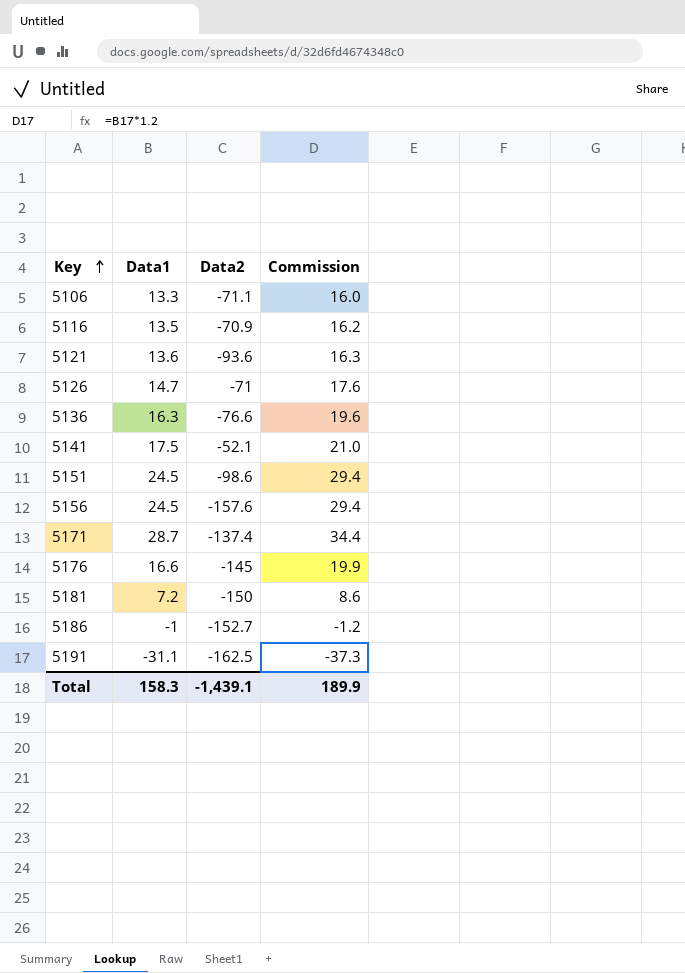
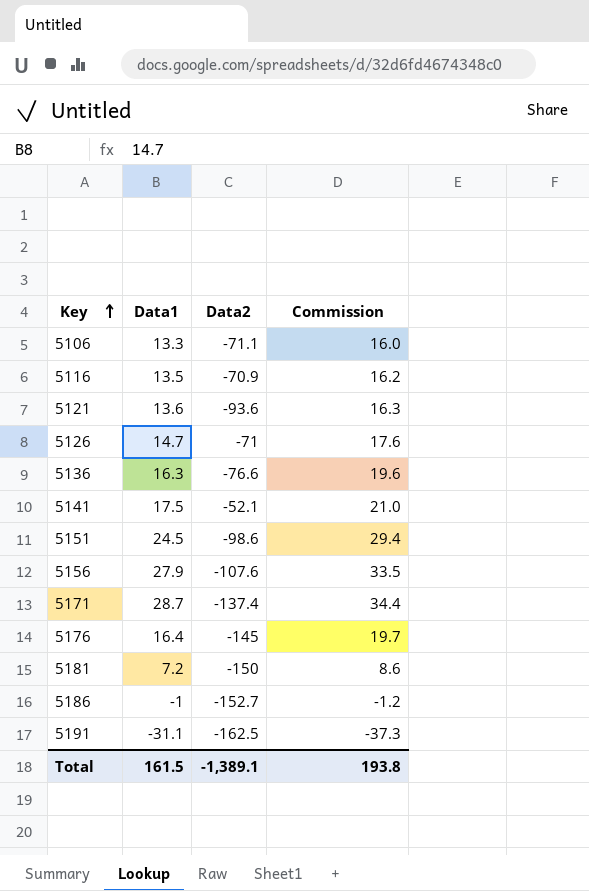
5156 | Data1: 24.5 -> 27.9
5156 | Data2: -157.6 -> -107.6
5156 | Commission: 29.4 -> 33.5
5176 | Data1: 16.6 -> 16.4
5176 | Commission: 19.9 -> 19.7
Total | Data1: 158.3 -> 161.5
Total | Data2: -1,439.1 -> -1,389.1
Total | Commission: 189.9 -> 193.8

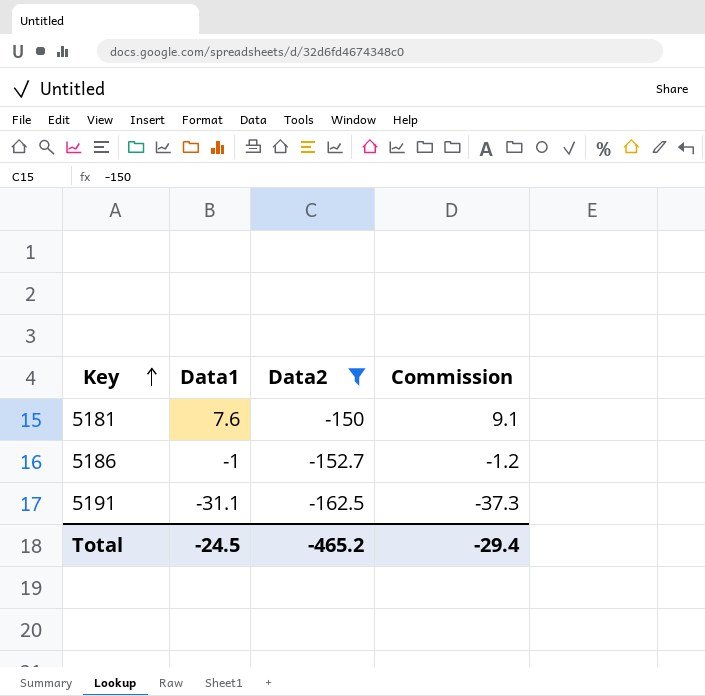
filter: none -> Data2 <= -150
5181 | Data1: 7.2 -> 7.6
5181 | Commission: 8.6 -> 9.1
Total | Data1: 161.5 -> -24.5
Total | Data2: -1,389.1 -> -465.2
Total | Commission: 193.8 -> -29.4

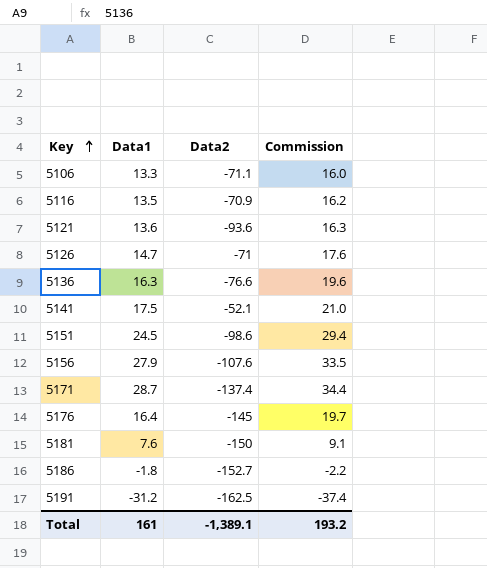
filter: Data2 <= -150 -> none
5186 | Data1: -1 -> -1.8
5186 | Commission: -1.2 -> -2.2
5191 | Data1: -31.1 -> -31.2
5191 | Commission: -37.3 -> -37.4
Total | Data1: -24.5 -> 161
Total | Data2: -465.2 -> -1,389.1
Total | Commission: -29.4 -> 193.2

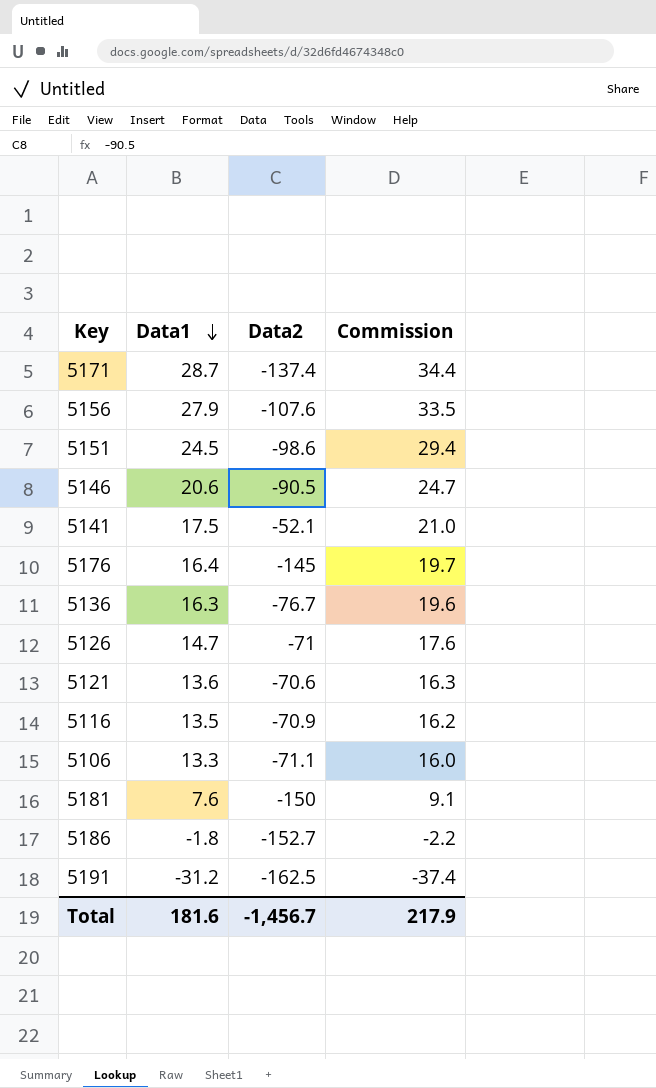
row order: Key ascending -> Data1 descending
row 5146: none -> 20.6 | -90.5 | 24.7
5136 | Data2: -76.6 -> -76.7
5121 | Data2: -93.6 -> -70.6
Total | Data1: 161 -> 181.6
Total | Data2: -1,389.1 -> -1,456.7
Total | Commission: 193.2 -> 217.9

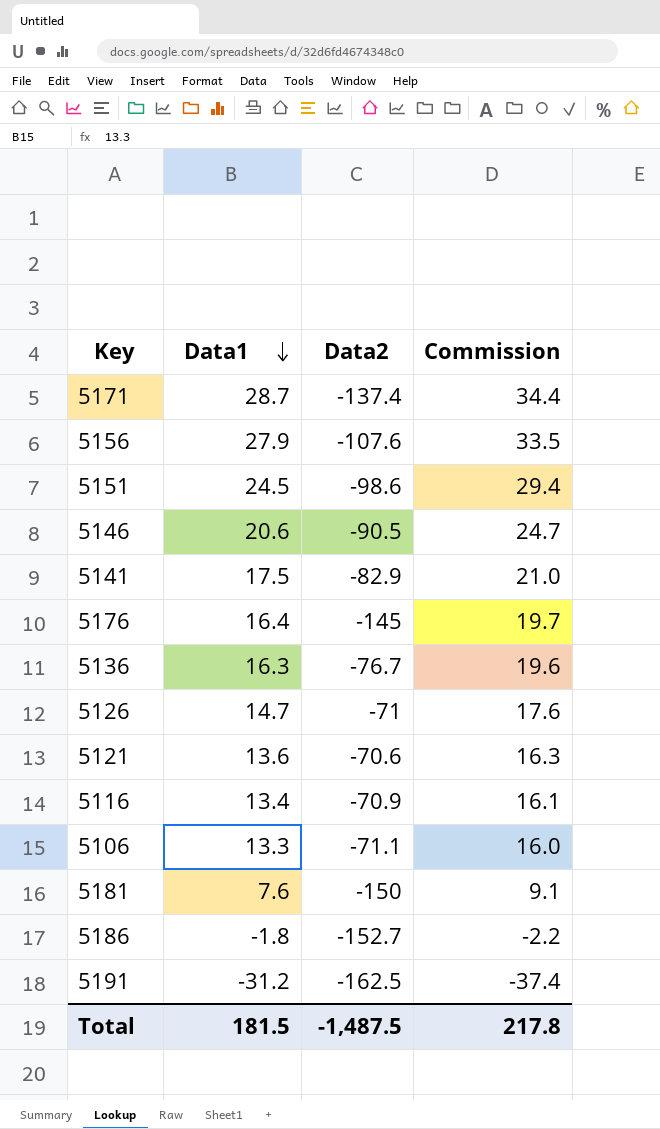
5141 | Data2: -52.1 -> -82.9
5116 | Data1: 13.5 -> 13.4
5116 | Commission: 16.2 -> 16.1
Total | Data1: 181.6 -> 181.5
Total | Data2: -1,456.7 -> -1,487.5
Total | Commission: 217.9 -> 217.8

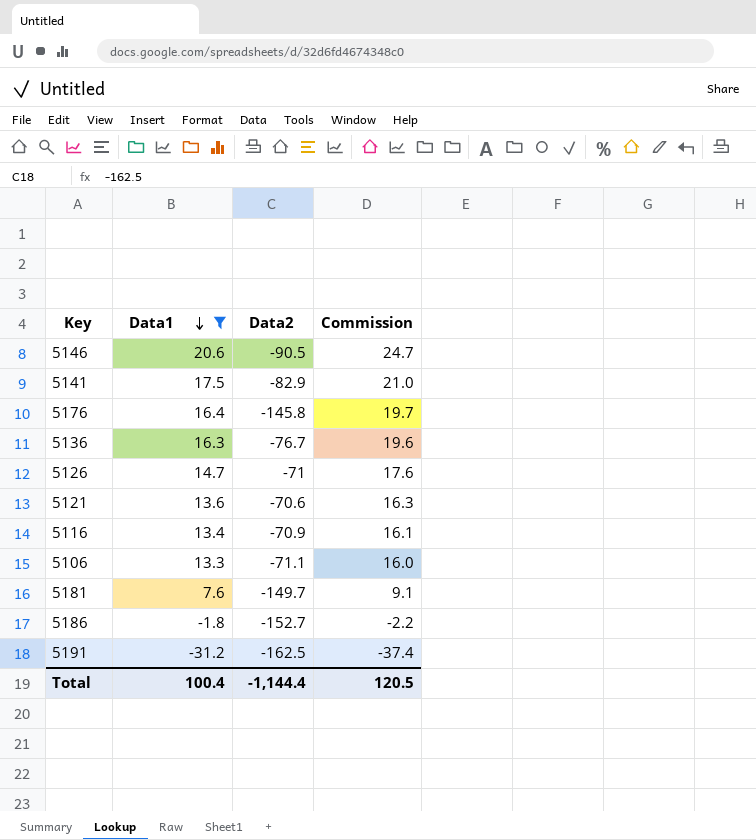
filter: none -> Data1 <= 20.6
5176 | Data2: -145 -> -145.8
5181 | Data2: -150 -> -149.7
Total | Data1: 181.5 -> 100.4
Total | Data2: -1,487.5 -> -1,144.4
Total | Commission: 217.8 -> 120.5

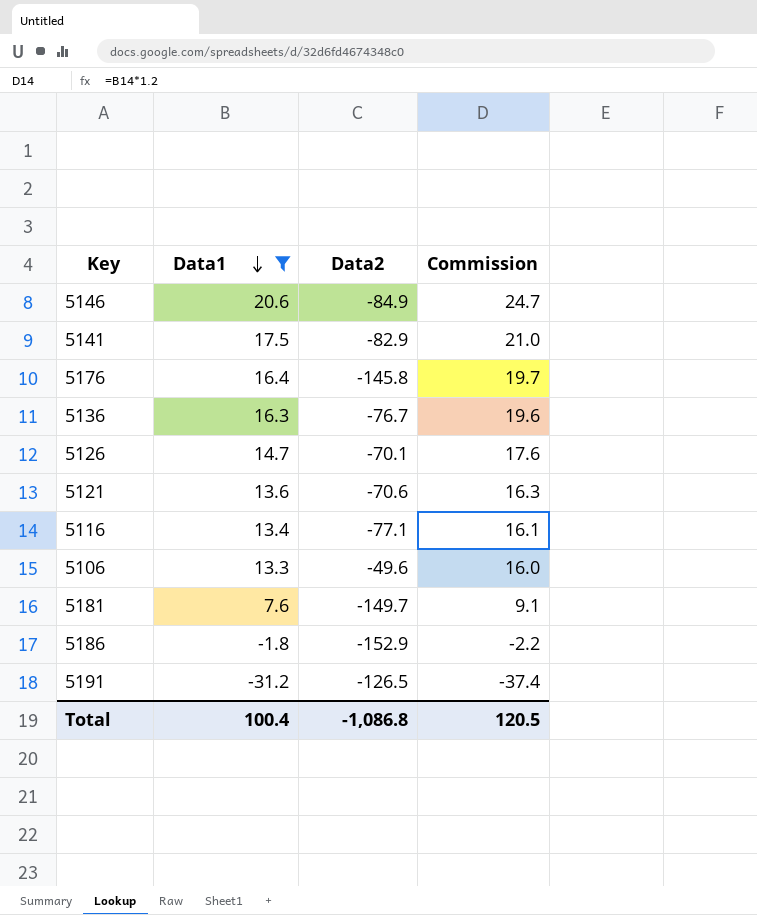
5146 | Data2: -90.5 -> -84.9
5126 | Data2: -71 -> -70.1
5116 | Data2: -70.9 -> -77.1
5106 | Data2: -71.1 -> -49.6
5186 | Data2: -152.7 -> -152.9
5191 | Data2: -162.5 -> -126.5
Total | Data2: -1,144.4 -> -1,086.8

